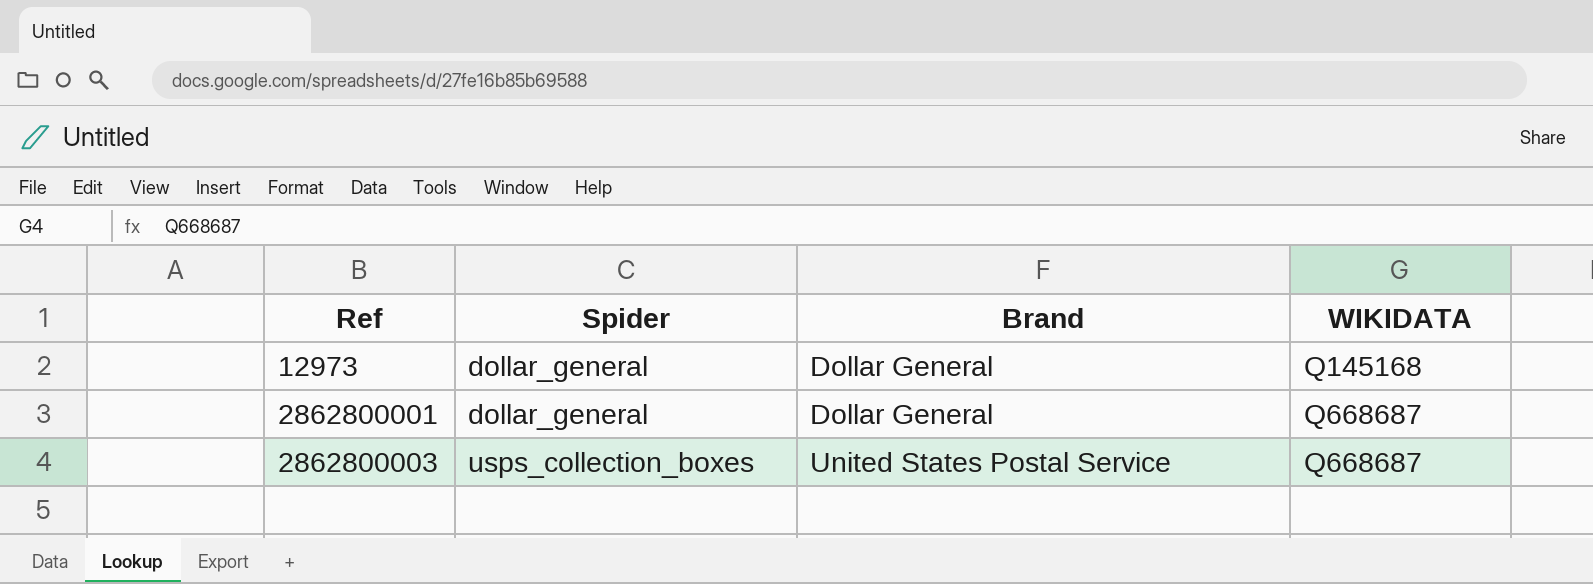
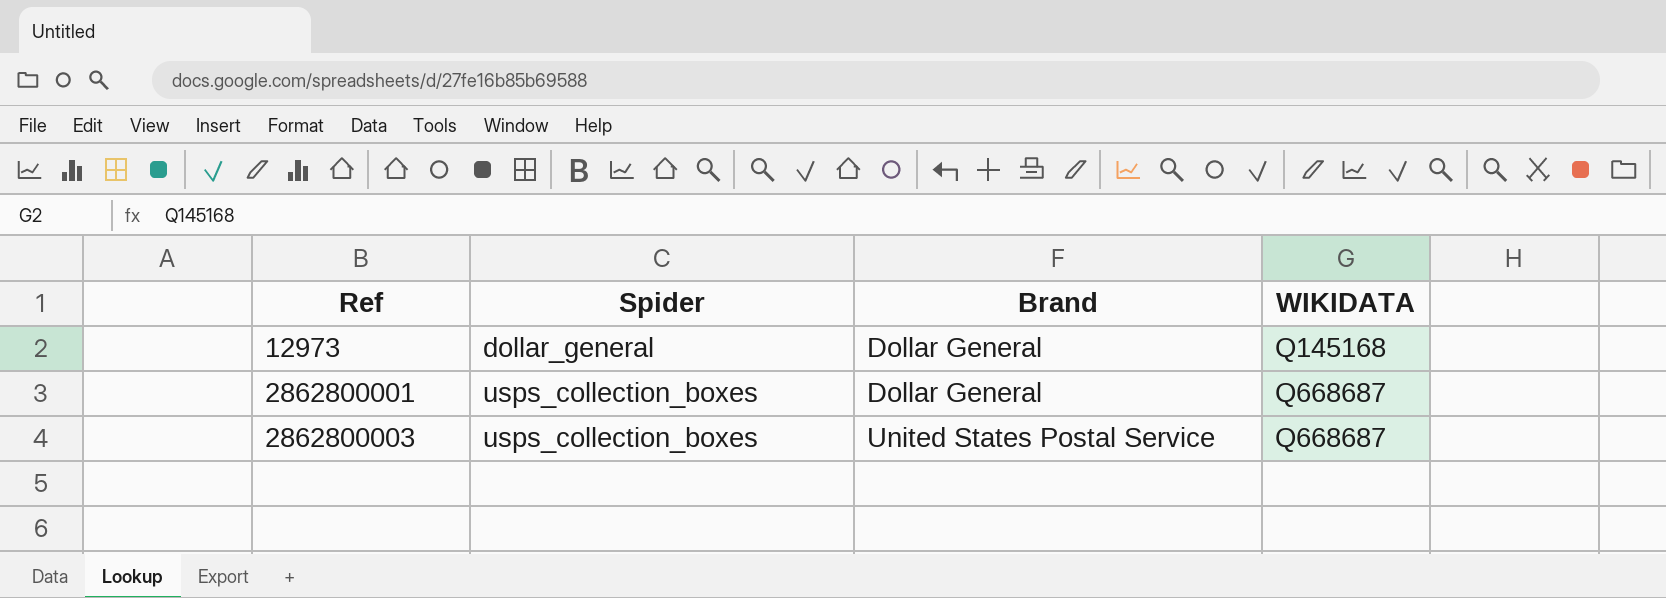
2862800001 | Spider: dollar_general -> usps_collection_boxes

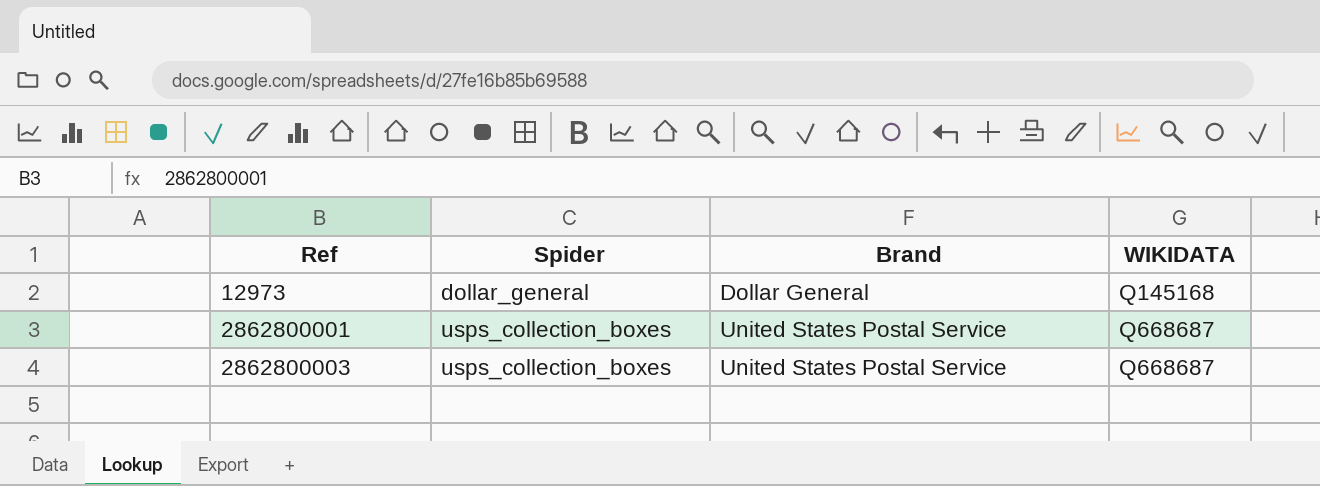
2862800001 | Brand: Dollar General -> United States Postal Service

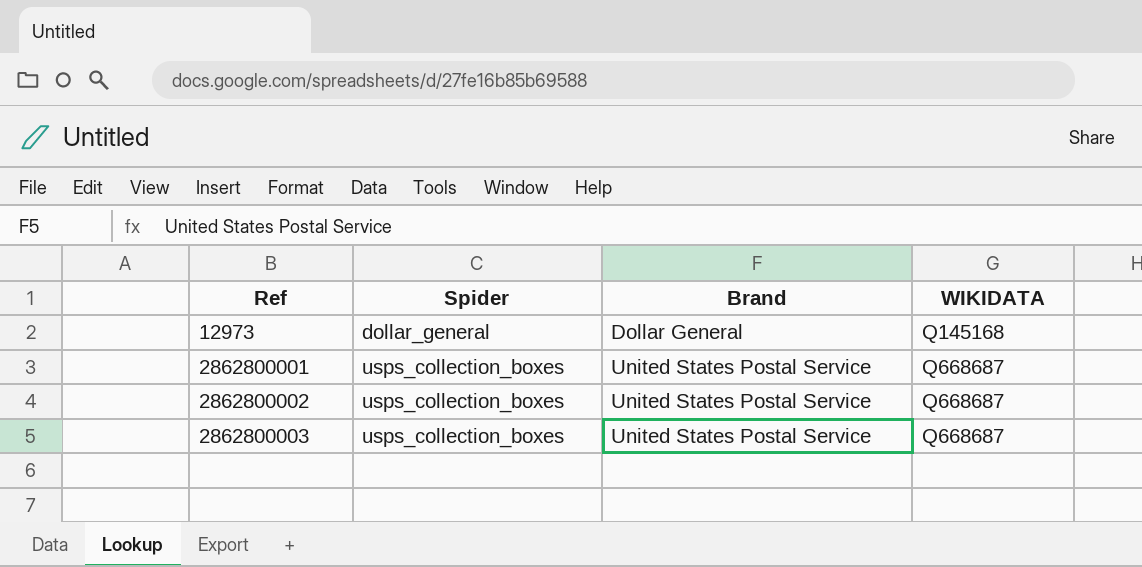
row 2862800002: none -> usps_collection_boxes | United States Postal Service | Q668687

